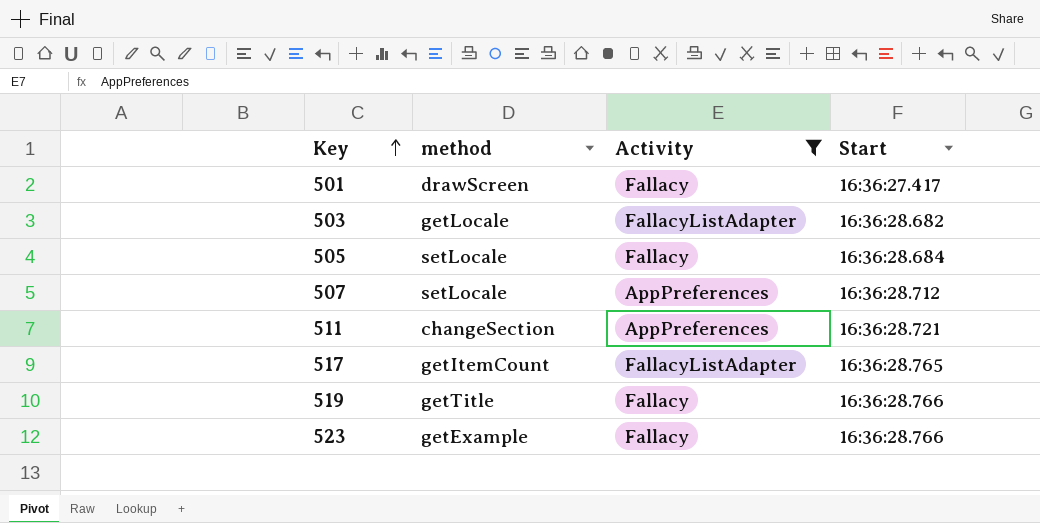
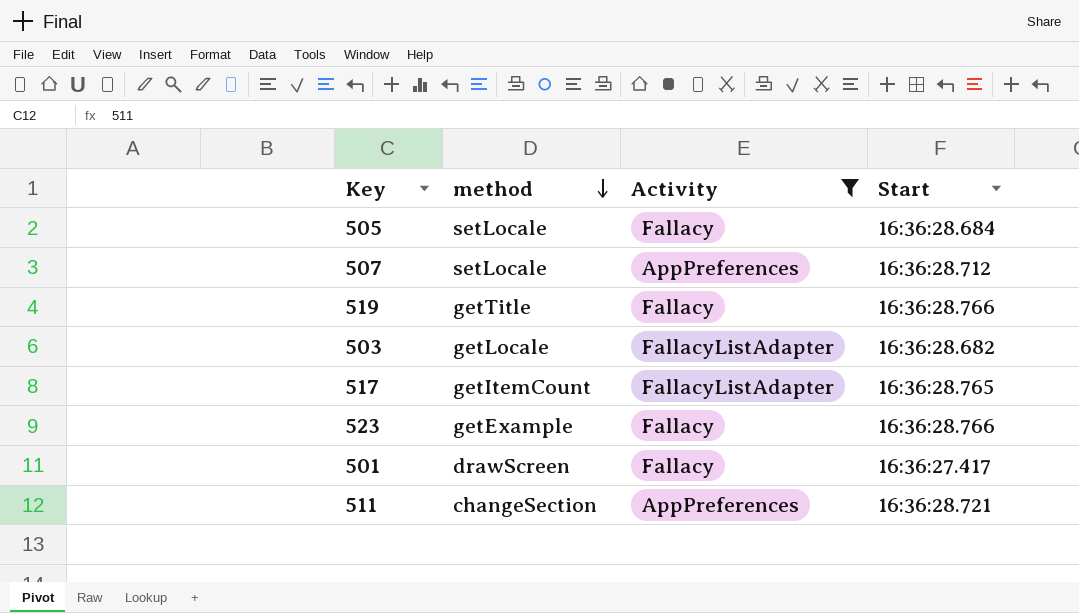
row order: Key ascending -> method descending

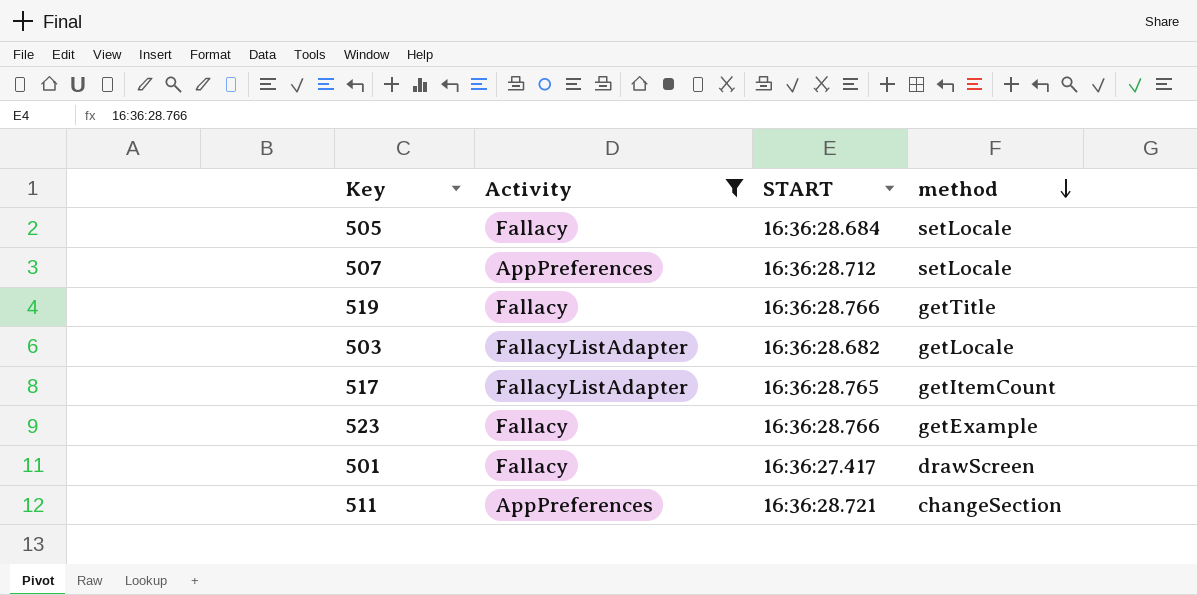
column name: Start -> START
column method | position: 2 -> 4

